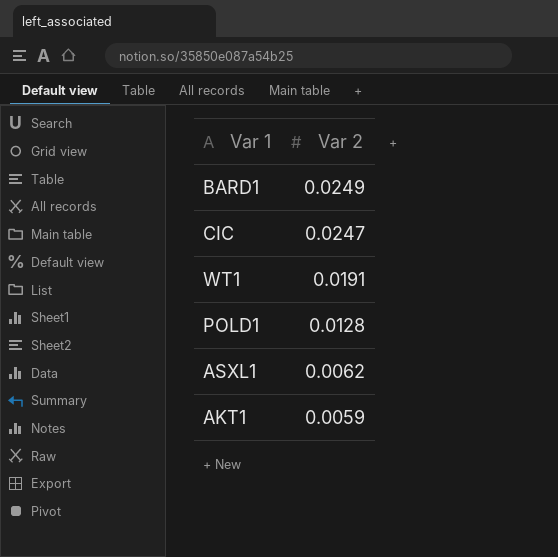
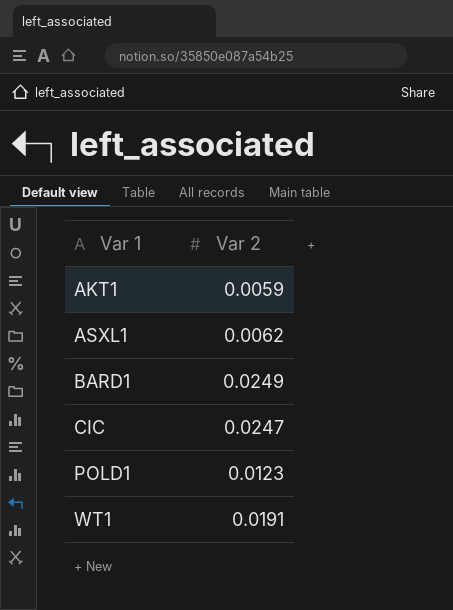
row order: Var 2 descending -> Var 1 ascending
POLD1 | Var 2: 0.0128 -> 0.0123

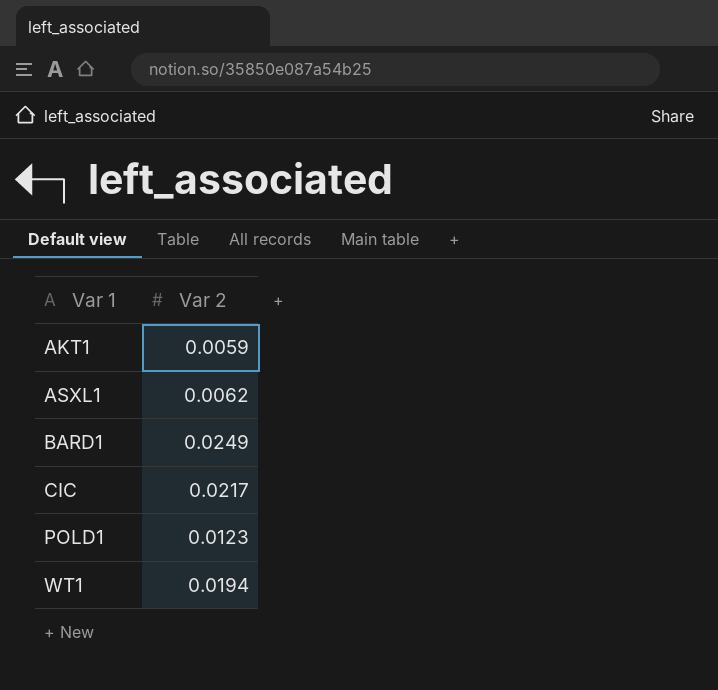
CIC | Var 2: 0.0247 -> 0.0217
WT1 | Var 2: 0.0191 -> 0.0194

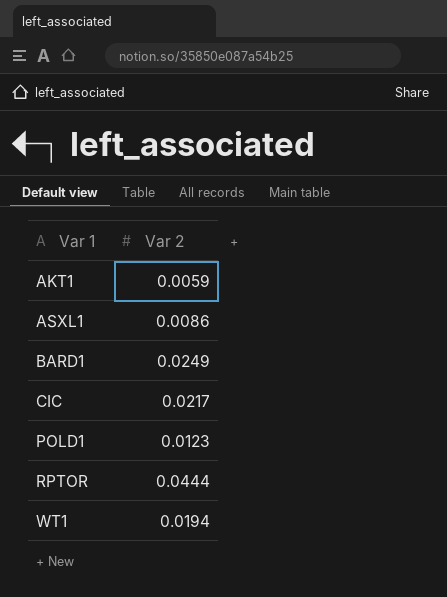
ASXL1 | Var 2: 0.0062 -> 0.0086
row RPTOR: none -> 0.0444

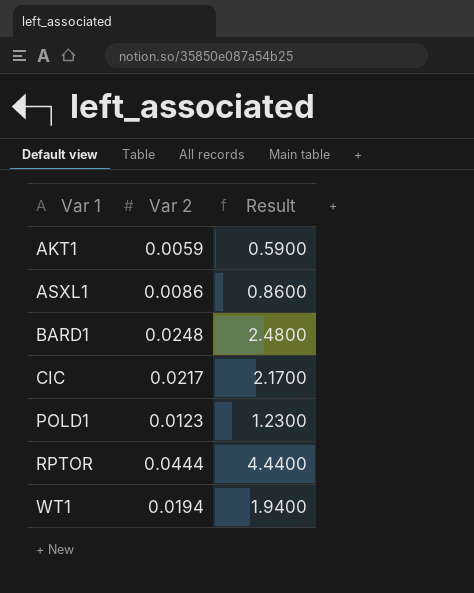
column Result | formula: none -> [Var 2] * 100
BARD1 | Var 2: 0.0249 -> 0.0248

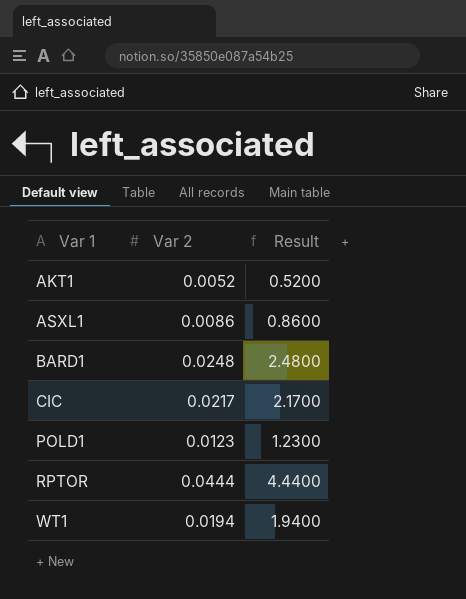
AKT1 | Var 2: 0.0059 -> 0.0052
AKT1 | Result: 0.5900 -> 0.5200

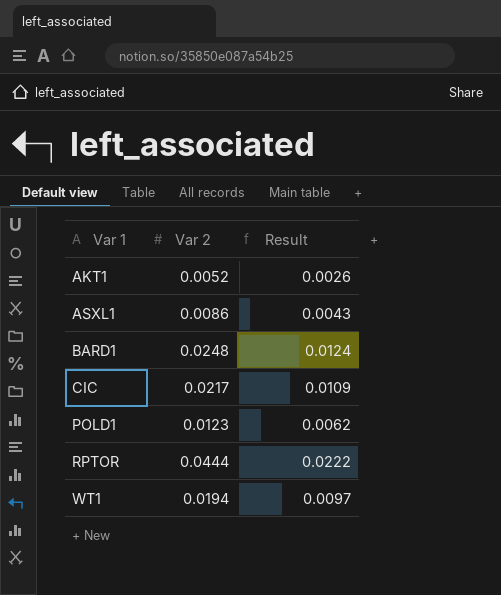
column Result | formula: [Var 2] * 100 -> [Var 2] * 0.5

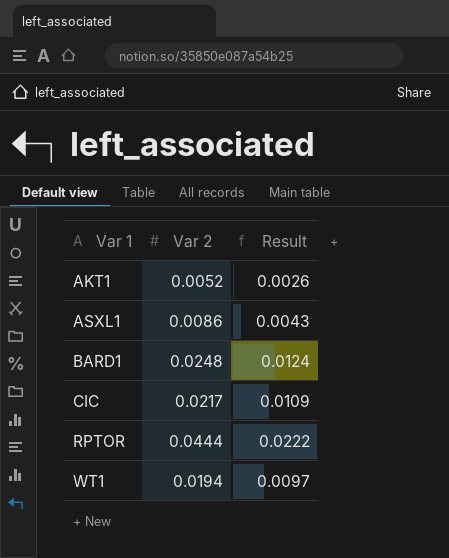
row POLD1: 0.0123 | 0.0062 -> none

